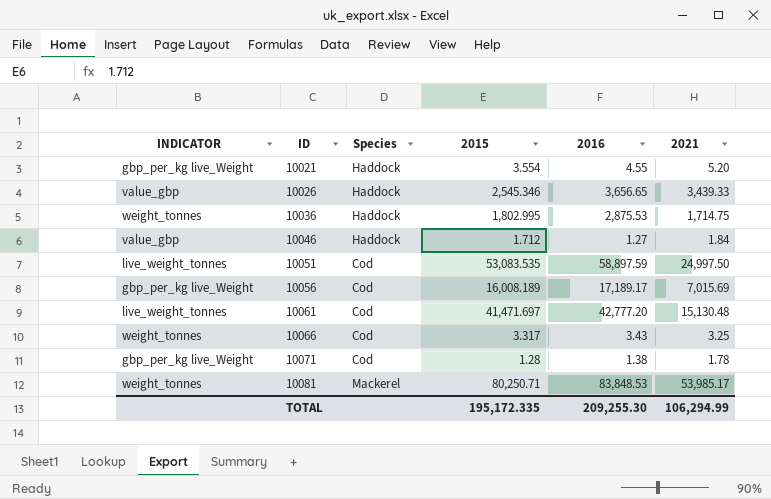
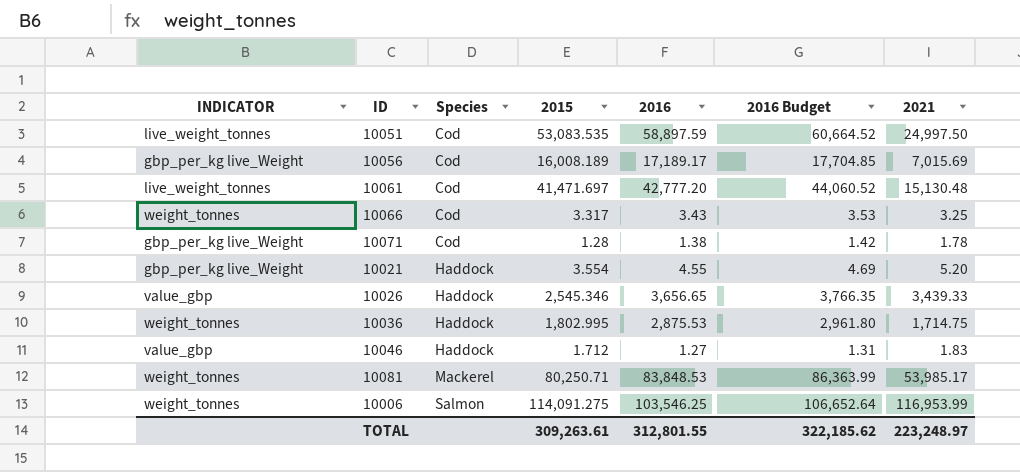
row order: ID ascending -> Species ascending
column 2016 Budget | formula: none -> [2016] * 1.03
10046 | 2021: 1.84 -> 1.83
row 10006: none -> weight_tonnes | Salmon | 114,091.275 | 103,546.25 | 106,652.64 | 116,953.99
TOTAL | 2015: 195,172.335 -> 309,263.61
TOTAL | 2016: 209,255.30 -> 312,801.55
TOTAL | 2021: 106,294.99 -> 223,248.97

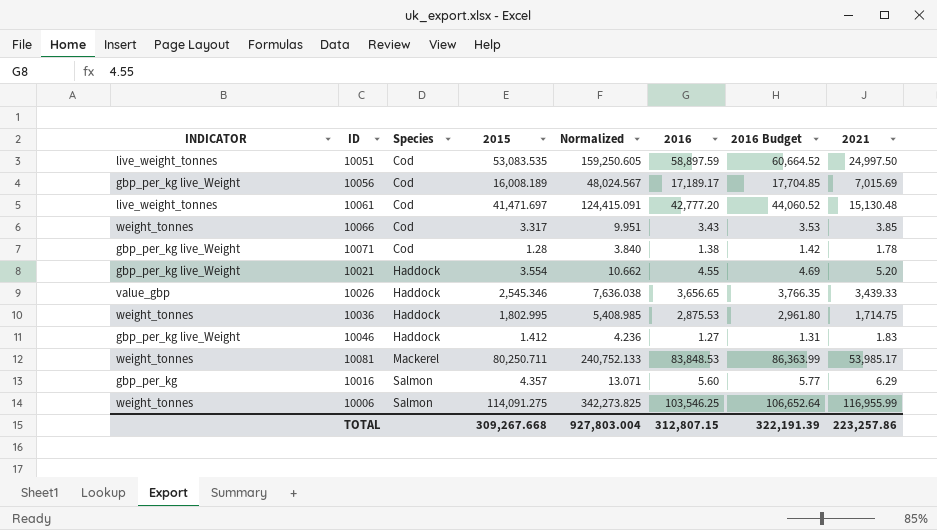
column Normalized | formula: none -> [2015] * 3
10066 | 2021: 3.25 -> 3.85
10046 | INDICATOR: value_gbp -> gbp_per_kg live_Weight
10046 | 2015: 1.712 -> 1.412
10081 | 2015: 80,250.71 -> 80,250.711
row 10016: none -> gbp_per_kg | Salmon | 4.357 | 13.071 | 5.60 | 5.77 | 6.29
10006 | 2021: 116,953.99 -> 116,955.99
TOTAL | 2015: 309,263.61 -> 309,267.668
TOTAL | 2016: 312,801.55 -> 312,807.15
TOTAL | 2016 Budget: 322,185.62 -> 322,191.39
TOTAL | 2021: 223,248.97 -> 223,257.86

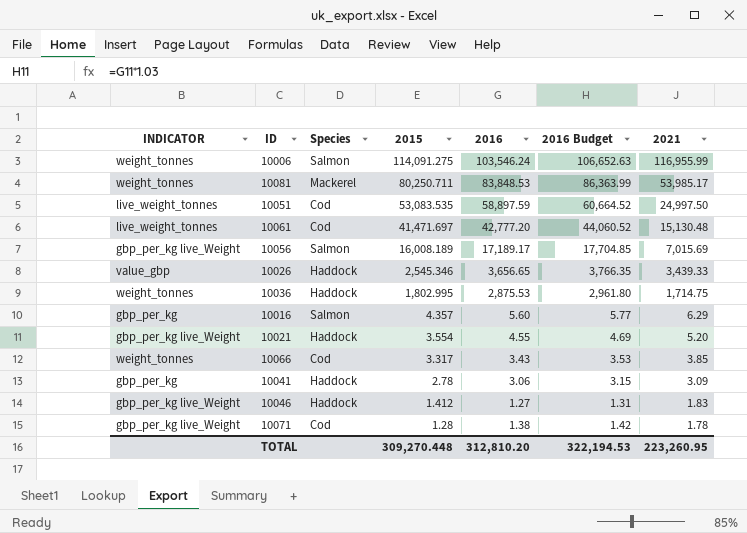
row order: Species ascending -> 2015 descending
column Normalized | formula: [2015] * 3 -> none
10006 | 2016: 103,546.25 -> 103,546.24
10006 | 2016 Budget: 106,652.64 -> 106,652.63
10056 | Species: Cod -> Salmon
row 10041: none -> gbp_per_kg | Haddock | 2.78 | 3.06 | 3.15 | 3.09
TOTAL | 2015: 309,267.668 -> 309,270.448
TOTAL | 2016: 312,807.15 -> 312,810.20
TOTAL | 2016 Budget: 322,191.39 -> 322,194.53
TOTAL | 2021: 223,257.86 -> 223,260.95

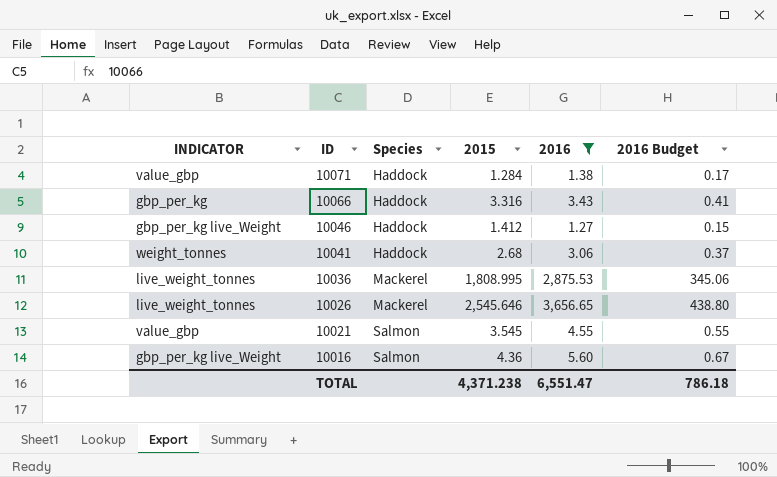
filter: none -> 2016 <= 3,656.65
row order: 2015 descending -> ID descending
column 2021 | position: 7 -> none
column 2016 Budget | formula: [2016] * 1.03 -> [2016] * 0.12
10071 | INDICATOR: gbp_per_kg live_Weight -> value_gbp
10071 | Species: Cod -> Haddock
10071 | 2015: 1.28 -> 1.284
10066 | INDICATOR: weight_tonnes -> gbp_per_kg
10066 | Species: Cod -> Haddock
10066 | 2015: 3.317 -> 3.316
10041 | INDICATOR: gbp_per_kg -> weight_tonnes
10041 | 2015: 2.78 -> 2.68
10036 | INDICATOR: weight_tonnes -> live_weight_tonnes
10036 | Species: Haddock -> Mackerel
10036 | 2015: 1,802.995 -> 1,808.995
10026 | INDICATOR: value_gbp -> live_weight_tonnes
10026 | Species: Haddock -> Mackerel
10026 | 2015: 2,545.346 -> 2,545.646
10021 | INDICATOR: gbp_per_kg live_Weight -> value_gbp
10021 | Species: Haddock -> Salmon
10021 | 2015: 3.554 -> 3.545
10016 | INDICATOR: gbp_per_kg -> gbp_per_kg live_Weight
10016 | 2015: 4.357 -> 4.36
TOTAL | 2015: 309,270.448 -> 4,371.238
TOTAL | 2016: 312,810.20 -> 6,551.47
TOTAL | 2016 Budget: 322,194.53 -> 786.18

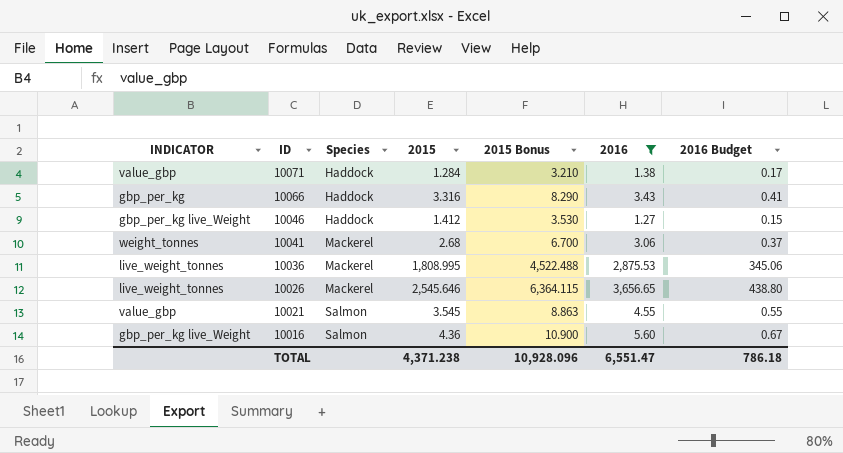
column 2015 Bonus | formula: none -> [2015] * 2.5
10041 | Species: Haddock -> Mackerel

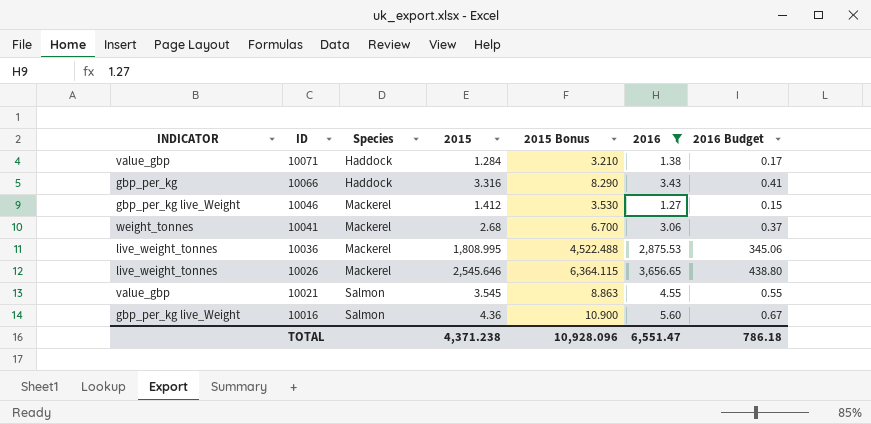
10046 | Species: Haddock -> Mackerel

